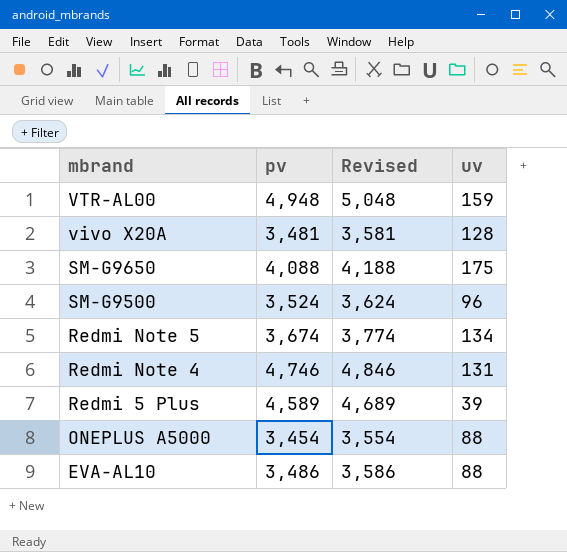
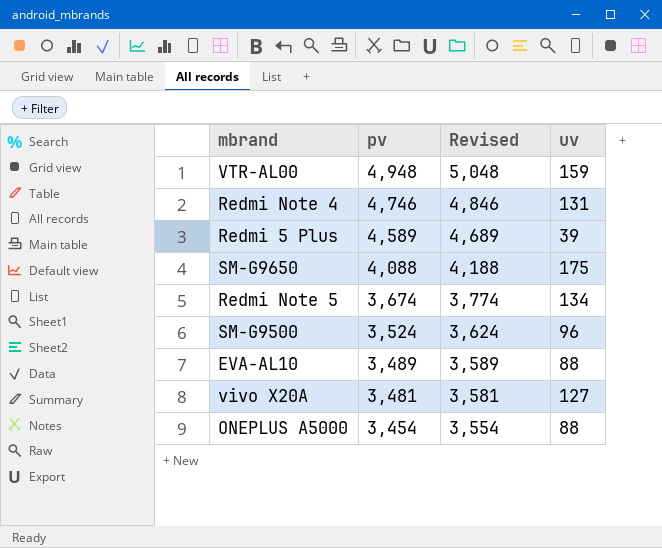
row order: mbrand descending -> pv descending
EVA-AL10 | pv: 3,486 -> 3,489
EVA-AL10 | Revised: 3,586 -> 3,589
vivo X20A | uv: 128 -> 127

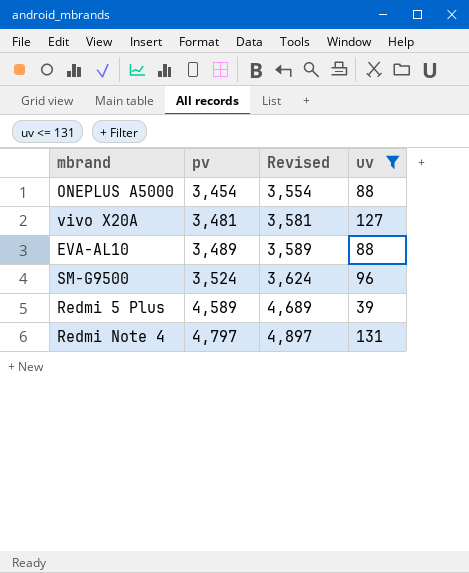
filter: none -> uv <= 131
row order: pv descending -> pv ascending
Redmi Note 4 | pv: 4,746 -> 4,797
Redmi Note 4 | Revised: 4,846 -> 4,897

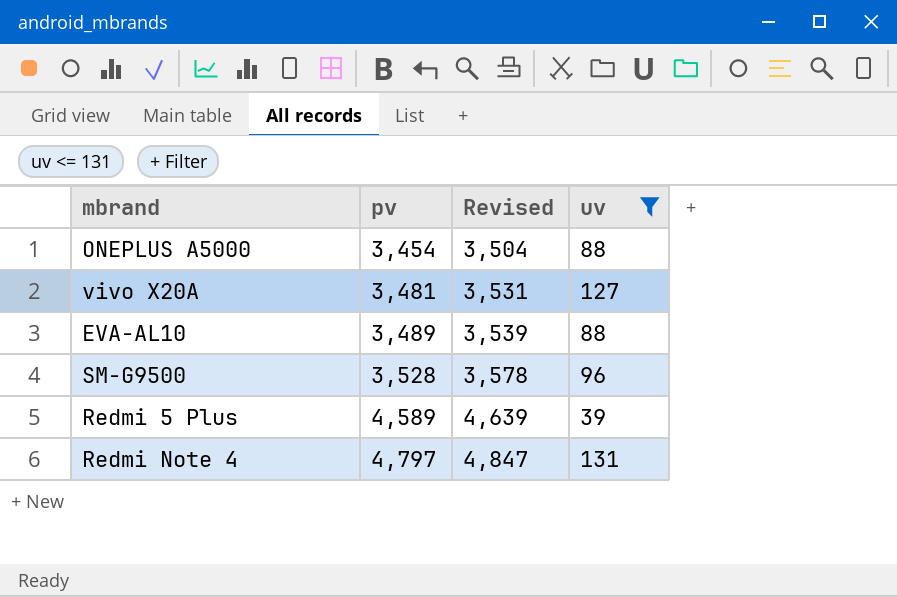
column Revised | formula: [pv] + 100 -> [pv] + 50
SM-G9500 | pv: 3,524 -> 3,528

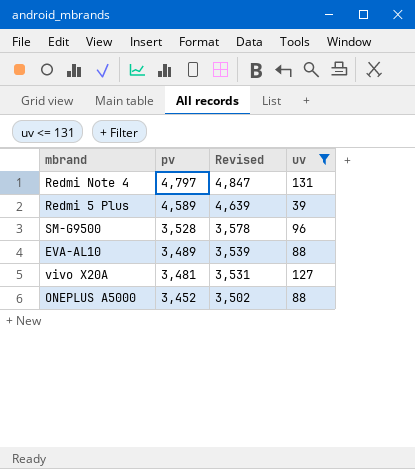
row order: pv ascending -> pv descending
ONEPLUS A5000 | pv: 3,454 -> 3,452
ONEPLUS A5000 | Revised: 3,504 -> 3,502

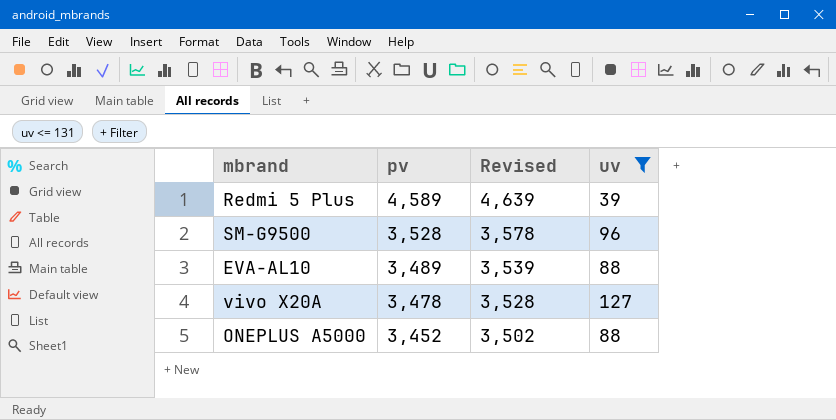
row Redmi Note 4: 4,797 | 4,847 | 131 -> none
vivo X20A | pv: 3,481 -> 3,478
vivo X20A | Revised: 3,531 -> 3,528

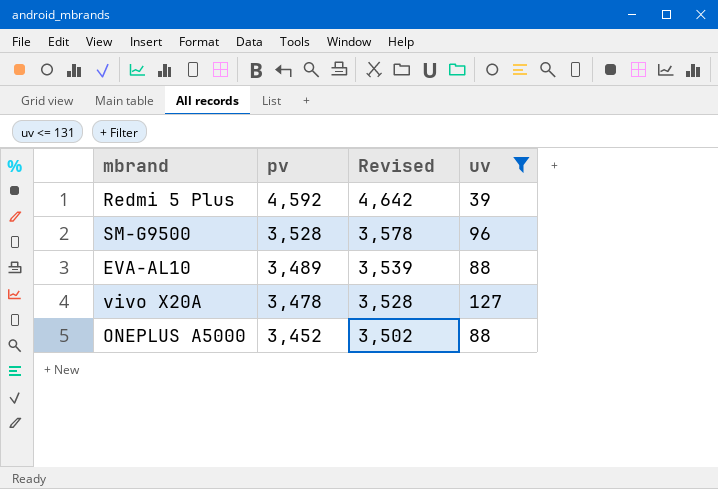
Redmi 5 Plus | pv: 4,589 -> 4,592
Redmi 5 Plus | Revised: 4,639 -> 4,642

